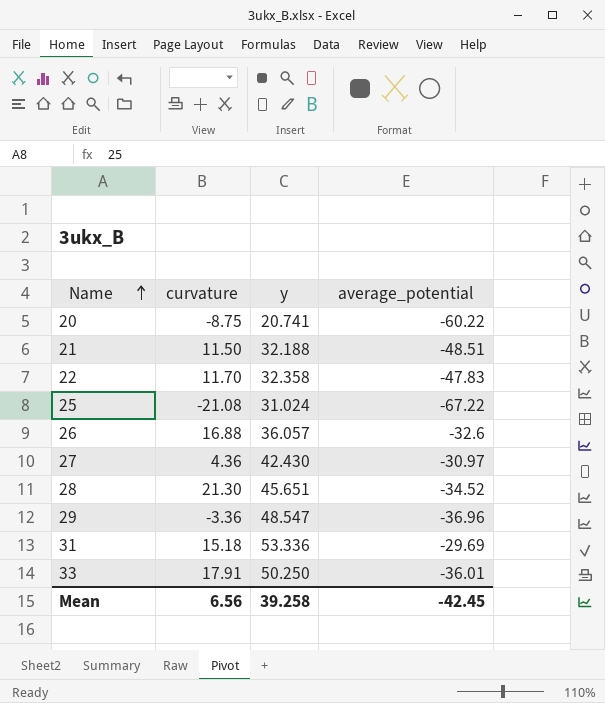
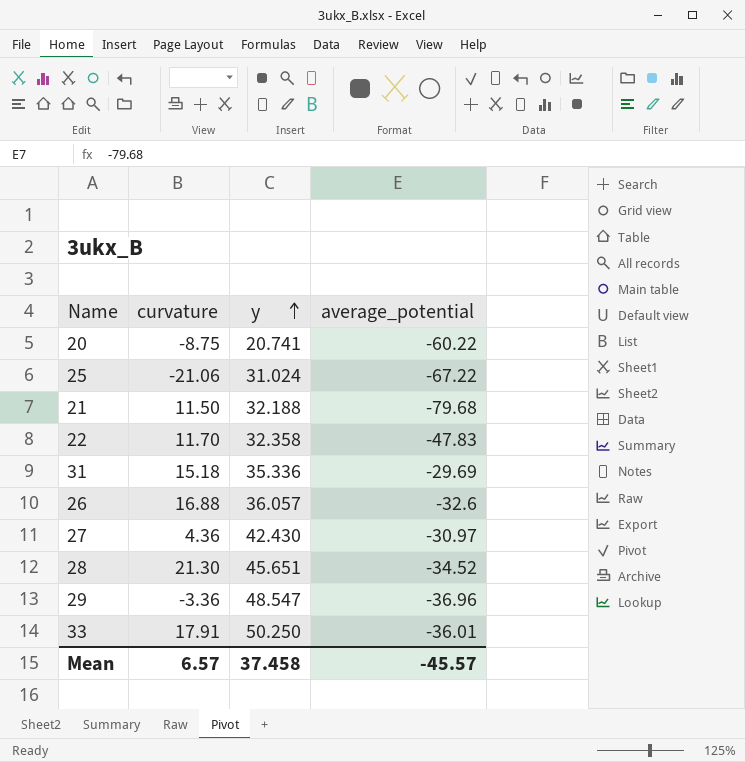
row order: Name ascending -> y ascending
25 | curvature: -21.08 -> -21.06
21 | average_potential: -48.51 -> -79.68
31 | y: 53.336 -> 35.336
Mean | curvature: 6.56 -> 6.57
Mean | y: 39.258 -> 37.458
Mean | average_potential: -42.45 -> -45.57

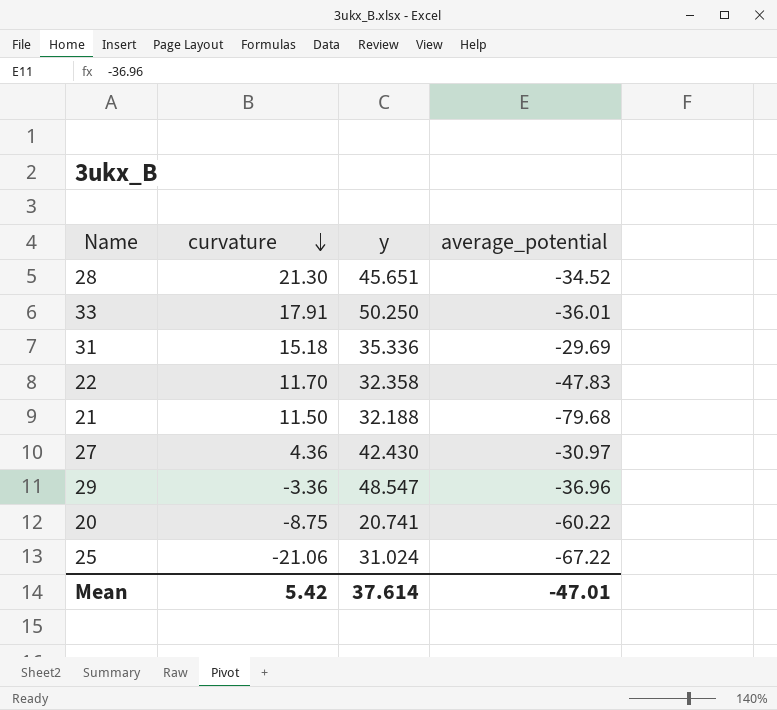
row order: y ascending -> curvature descending
row 26: 16.88 | 36.057 | -32.6 -> none
Mean | curvature: 6.57 -> 5.42
Mean | y: 37.458 -> 37.614
Mean | average_potential: -45.57 -> -47.01

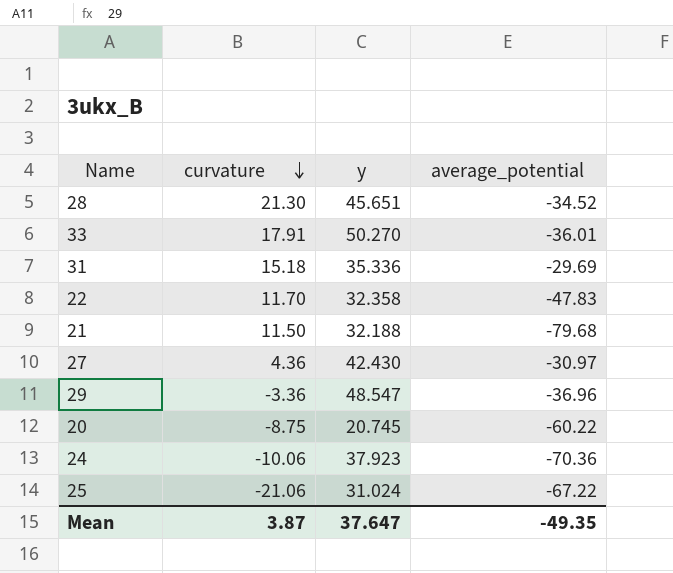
33 | y: 50.250 -> 50.270
20 | y: 20.741 -> 20.745
row 24: none -> -10.06 | 37.923 | -70.36
Mean | curvature: 5.42 -> 3.87
Mean | y: 37.614 -> 37.647
Mean | average_potential: -47.01 -> -49.35

